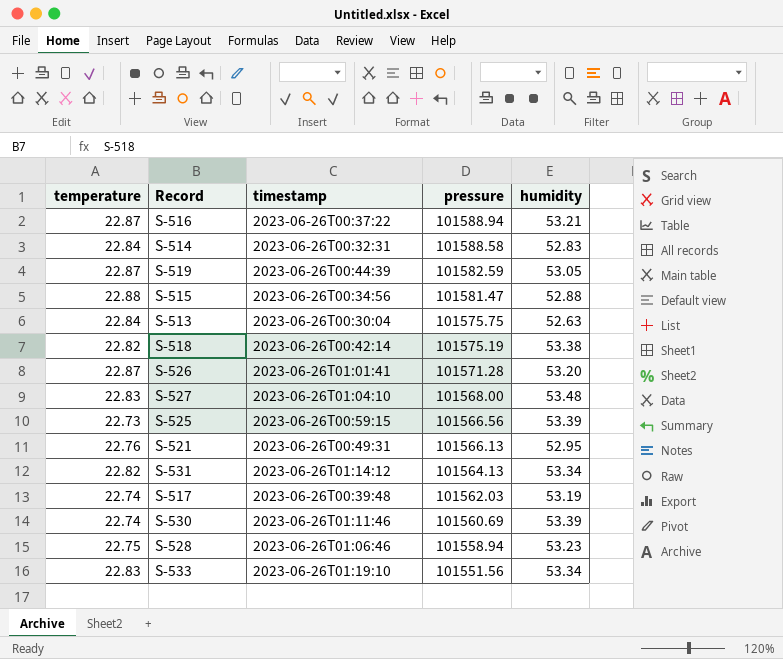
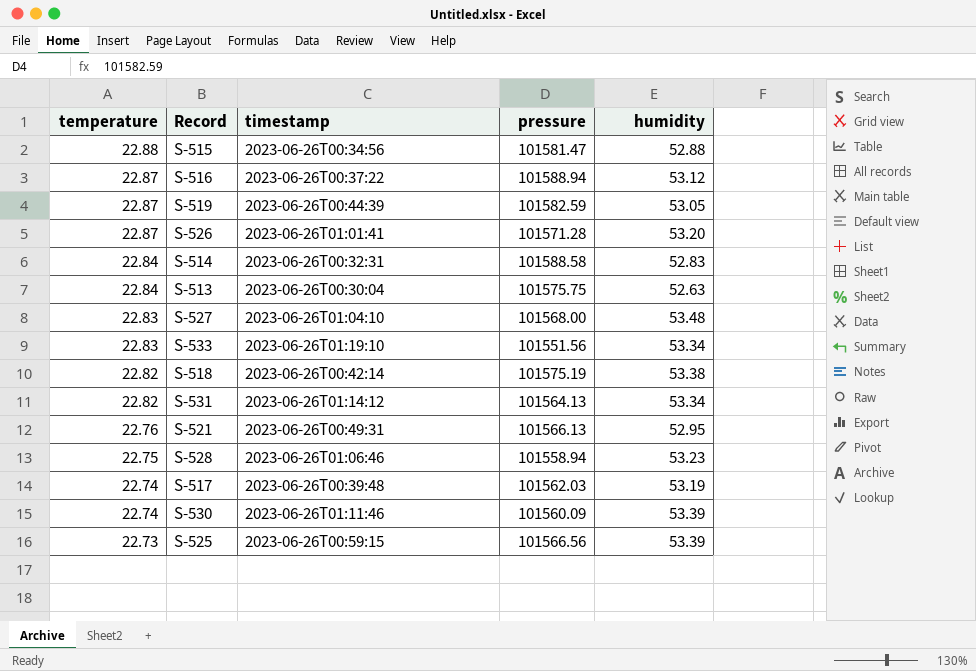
row order: pressure descending -> temperature descending
S-516 | humidity: 53.21 -> 53.12
S-530 | pressure: 101560.69 -> 101560.09

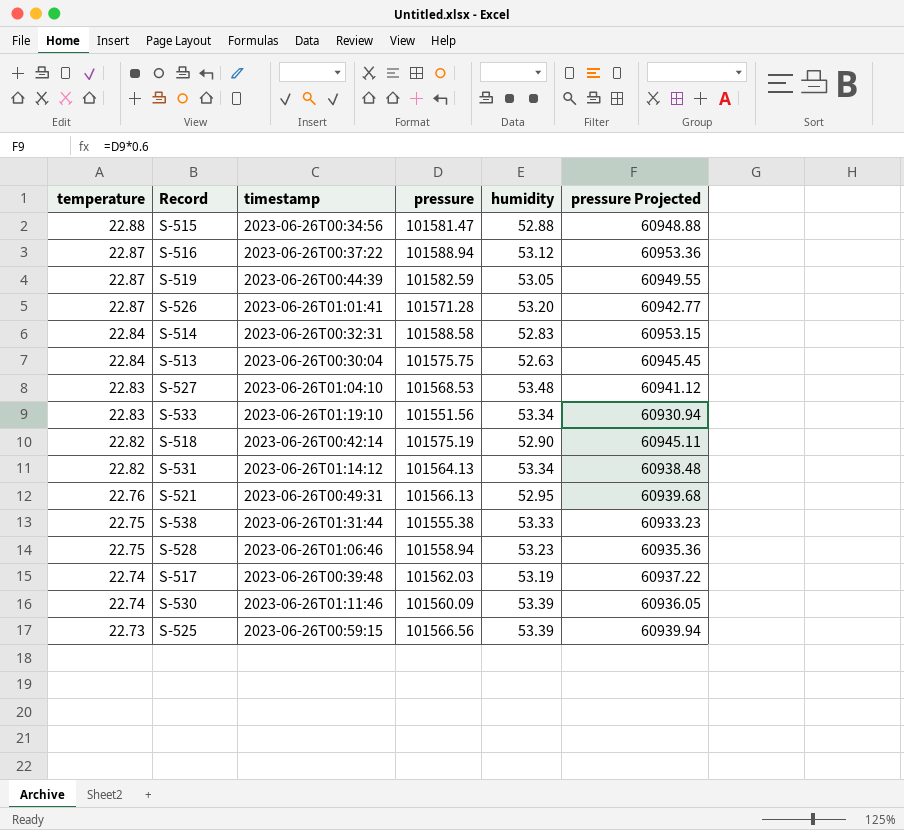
column pressure Projected | formula: none -> [pressure] * 0.6
S-527 | pressure: 101568.00 -> 101568.53
S-518 | humidity: 53.38 -> 52.90
row S-538: none -> 22.75 | 2023-06-26T01:31:44 | 101555.38 | 53.33 | 60933.23

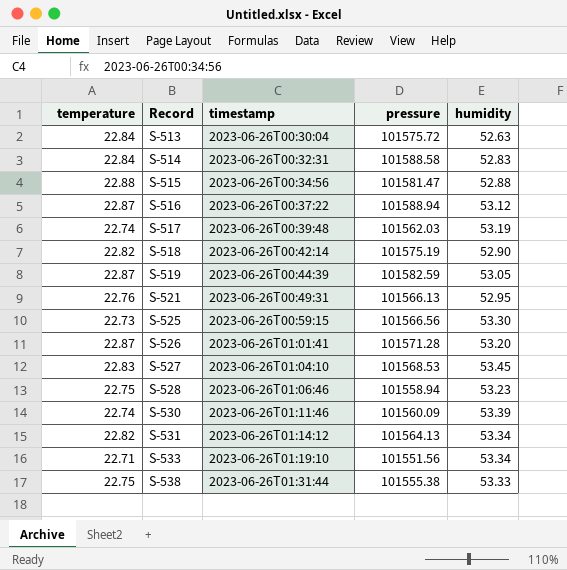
row order: temperature descending -> Record ascending
column pressure Projected | formula: [pressure] * 0.6 -> none
S-513 | pressure: 101575.75 -> 101575.72
S-525 | humidity: 53.39 -> 53.30
S-527 | humidity: 53.48 -> 53.45
S-533 | temperature: 22.83 -> 22.71

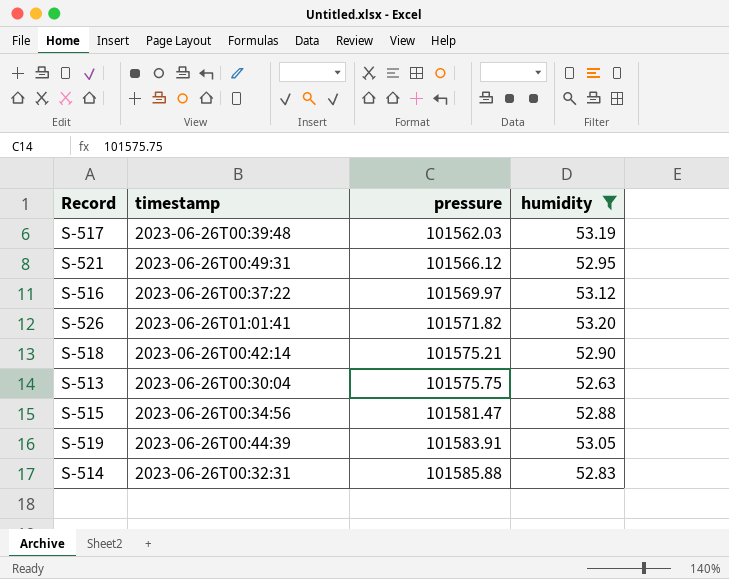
filter: none -> humidity <= 53.20
row order: Record ascending -> pressure ascending
column temperature | position: 1 -> none
S-521 | pressure: 101566.13 -> 101566.12
S-516 | pressure: 101588.94 -> 101569.97
S-526 | pressure: 101571.28 -> 101571.82
S-518 | pressure: 101575.19 -> 101575.21
S-513 | pressure: 101575.72 -> 101575.75
S-519 | pressure: 101582.59 -> 101583.91
S-514 | pressure: 101588.58 -> 101585.88

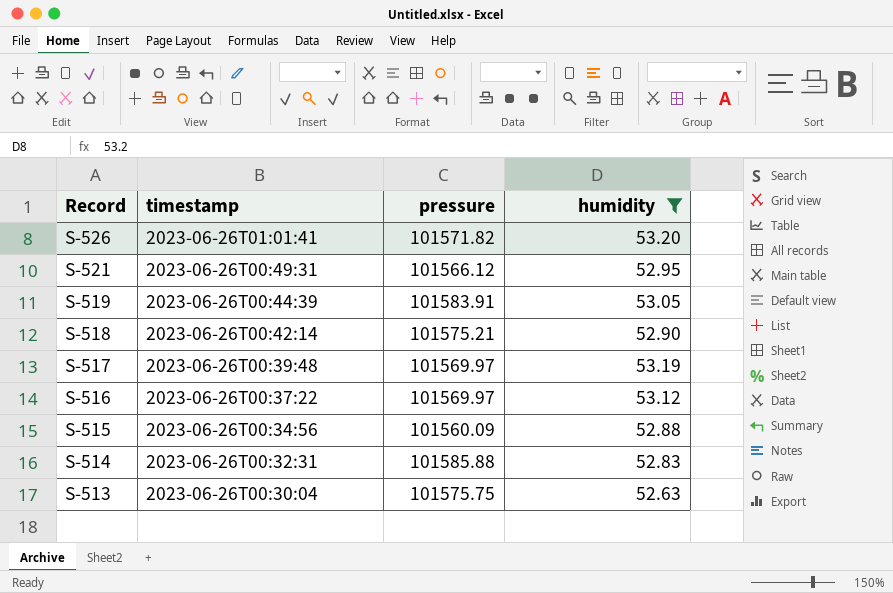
row order: pressure ascending -> Record descending
S-517 | pressure: 101562.03 -> 101569.97
S-515 | pressure: 101581.47 -> 101560.09

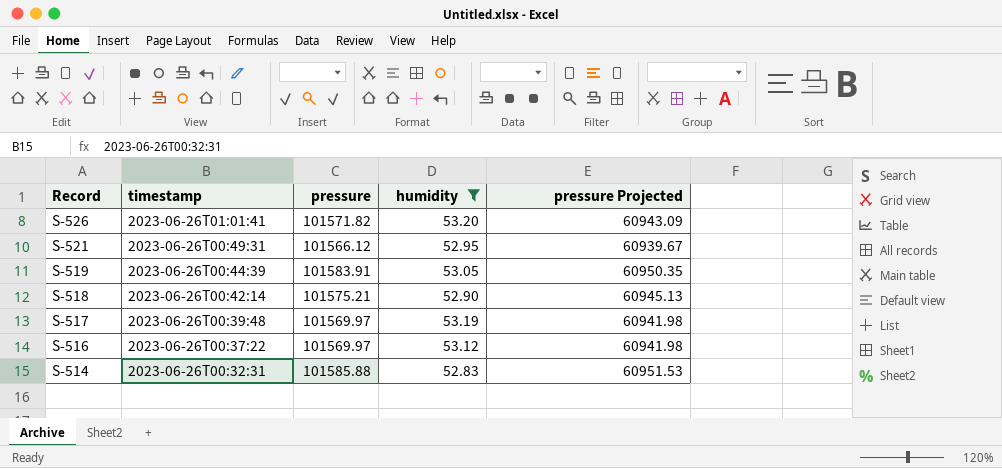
column pressure Projected | formula: none -> [pressure] * 0.6
row S-515: 2023-06-26T00:34:56 | 101560.09 | 52.88 -> none
row S-513: 2023-06-26T00:30:04 | 101575.75 | 52.63 -> none

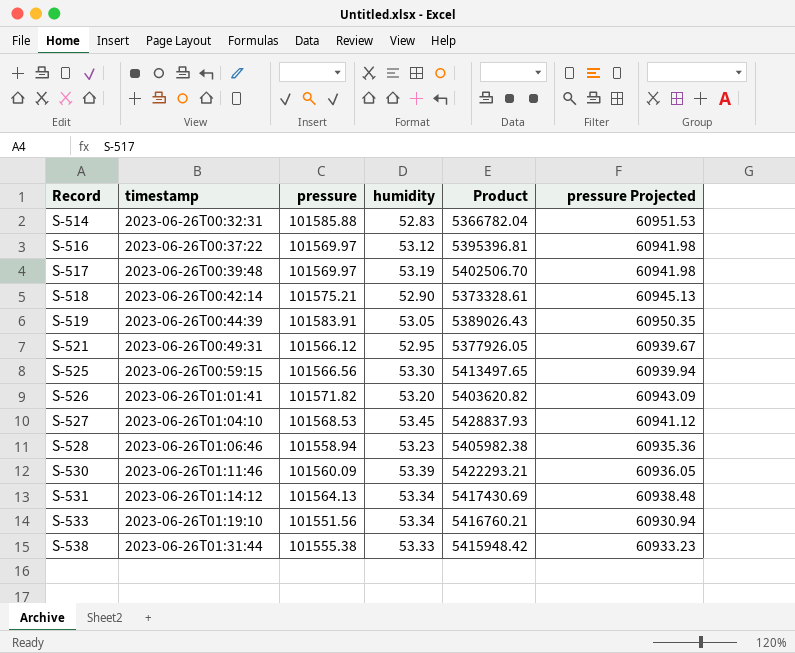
filter: humidity <= 53.20 -> none
row order: Record descending -> Record ascending
column Product | formula: none -> [pressure] * [humidity]

